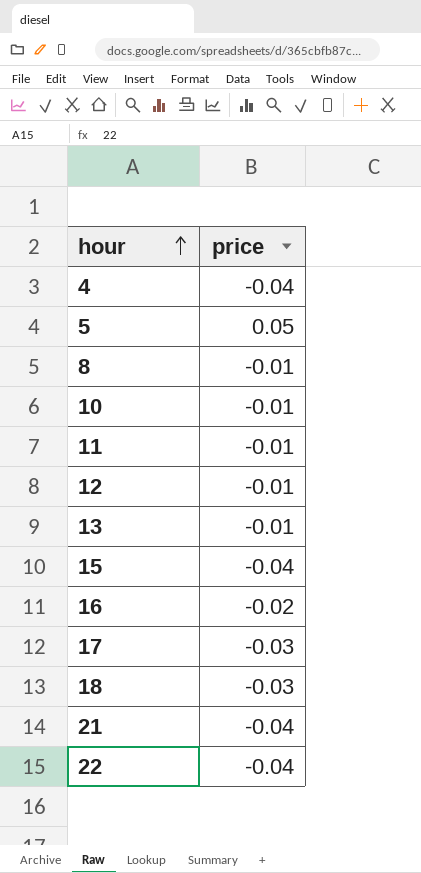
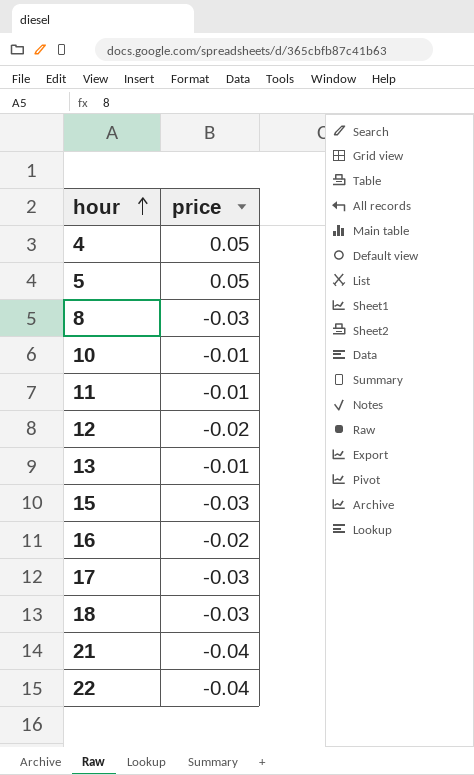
4 | price: -0.04 -> 0.05
8 | price: -0.01 -> -0.03
12 | price: -0.01 -> -0.02
15 | price: -0.04 -> -0.03

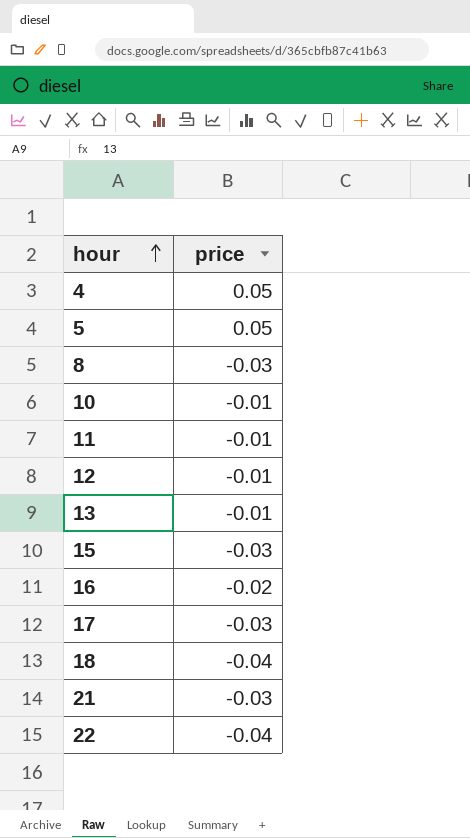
12 | price: -0.02 -> -0.01
18 | price: -0.03 -> -0.04
21 | price: -0.04 -> -0.03

